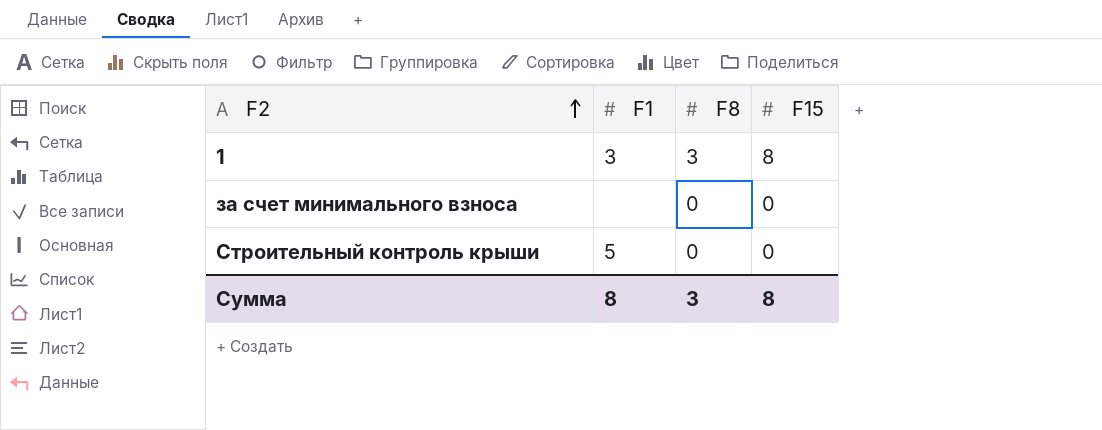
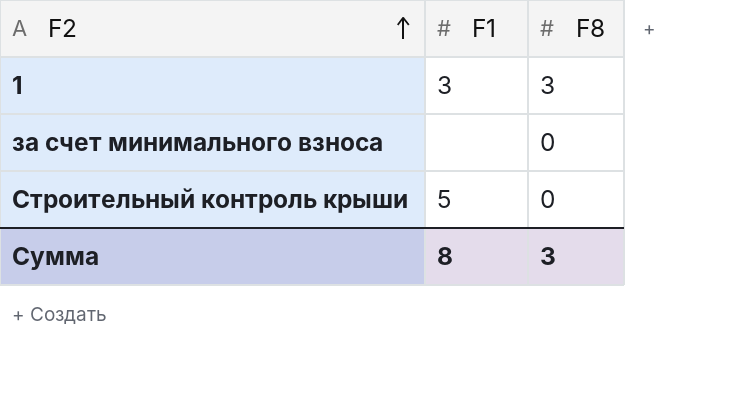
column F15 | position: 4 -> none

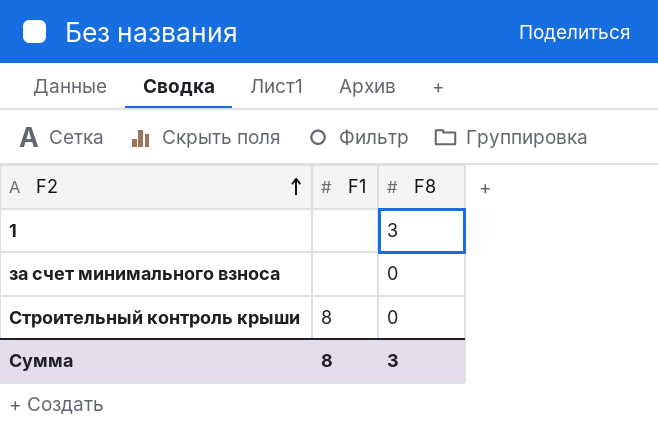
1 | F1: 3 -> none
Строительный контроль крыши | F1: 5 -> 8

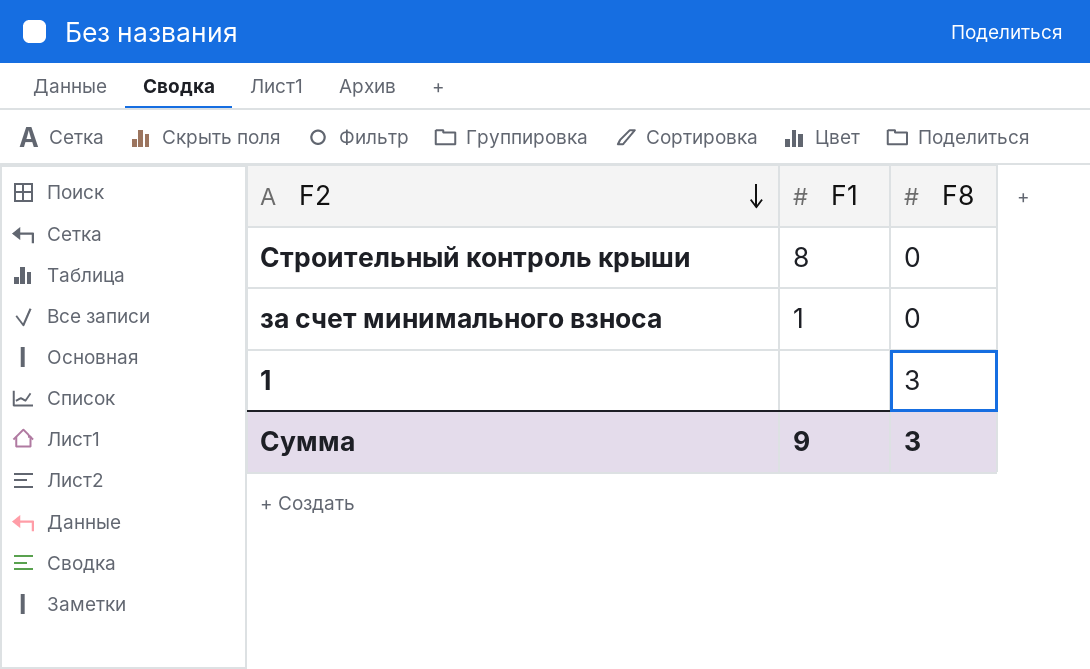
row order: F2 ascending -> F2 descending
за счет минимального взноса | F1: none -> 1
Сумма | F1: 8 -> 9

